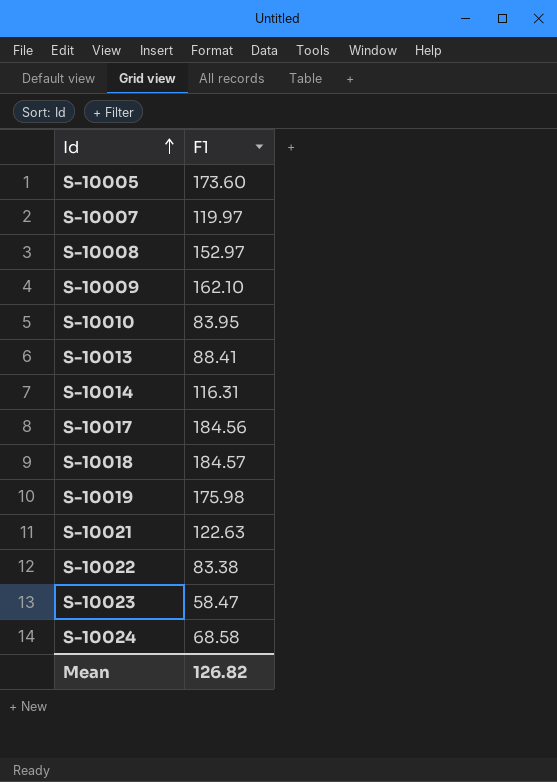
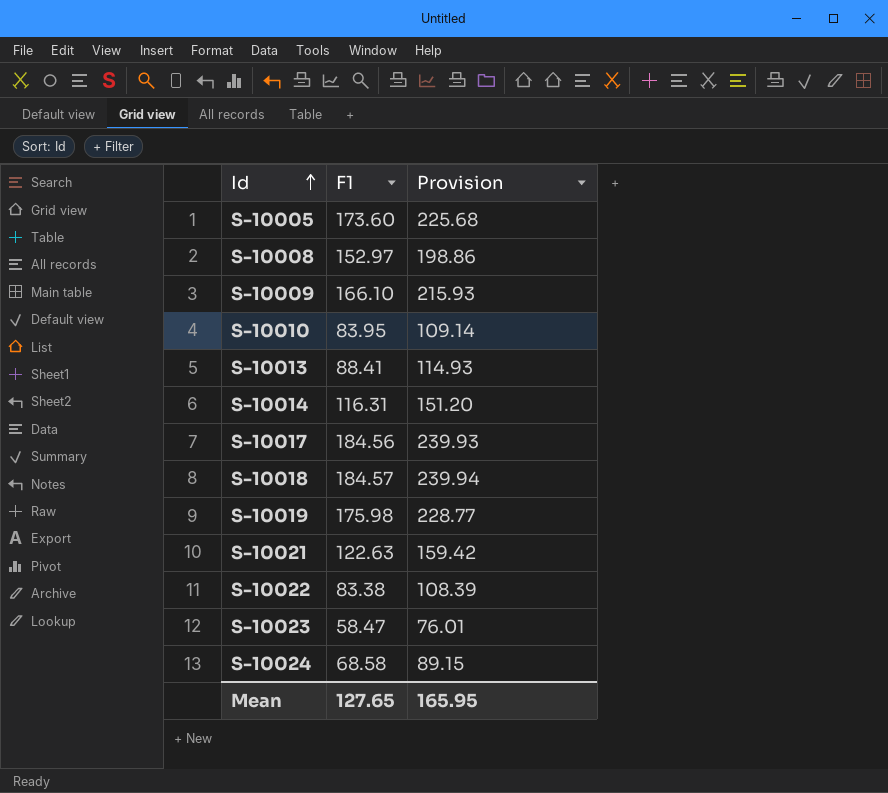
column Provision | formula: none -> [F1] * 1.3
row S-10007: 119.97 -> none
S-10009 | F1: 162.10 -> 166.10
Mean | F1: 126.82 -> 127.65

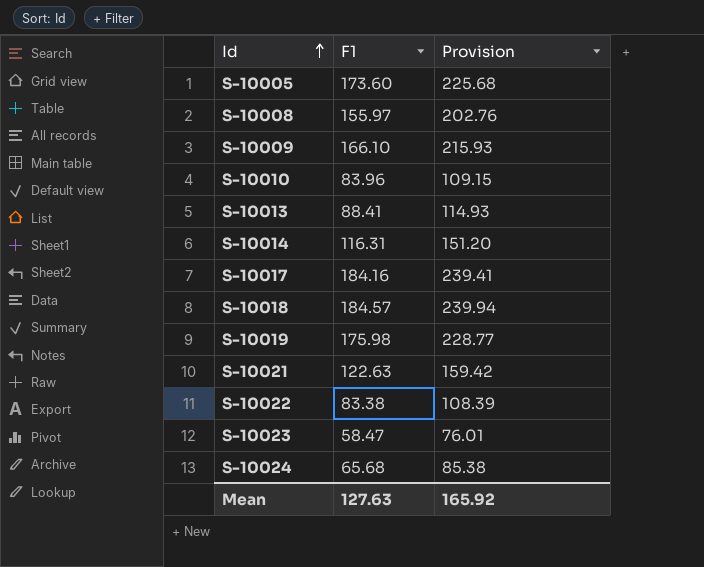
S-10008 | F1: 152.97 -> 155.97
S-10008 | Provision: 198.86 -> 202.76
S-10010 | F1: 83.95 -> 83.96
S-10010 | Provision: 109.14 -> 109.15
S-10017 | F1: 184.56 -> 184.16
S-10017 | Provision: 239.93 -> 239.41
S-10024 | F1: 68.58 -> 65.68
S-10024 | Provision: 89.15 -> 85.38
Mean | F1: 127.65 -> 127.63
Mean | Provision: 165.95 -> 165.92

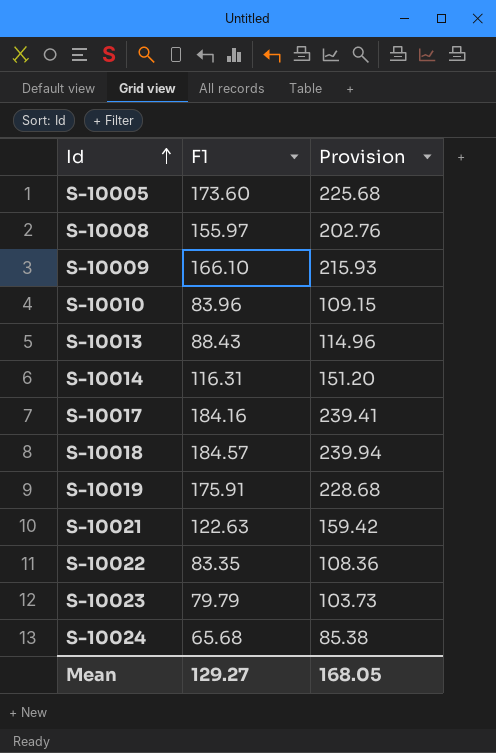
S-10013 | F1: 88.41 -> 88.43
S-10013 | Provision: 114.93 -> 114.96
S-10019 | F1: 175.98 -> 175.91
S-10019 | Provision: 228.77 -> 228.68
S-10022 | F1: 83.38 -> 83.35
S-10022 | Provision: 108.39 -> 108.36
S-10023 | F1: 58.47 -> 79.79
S-10023 | Provision: 76.01 -> 103.73
Mean | F1: 127.63 -> 129.27
Mean | Provision: 165.92 -> 168.05

